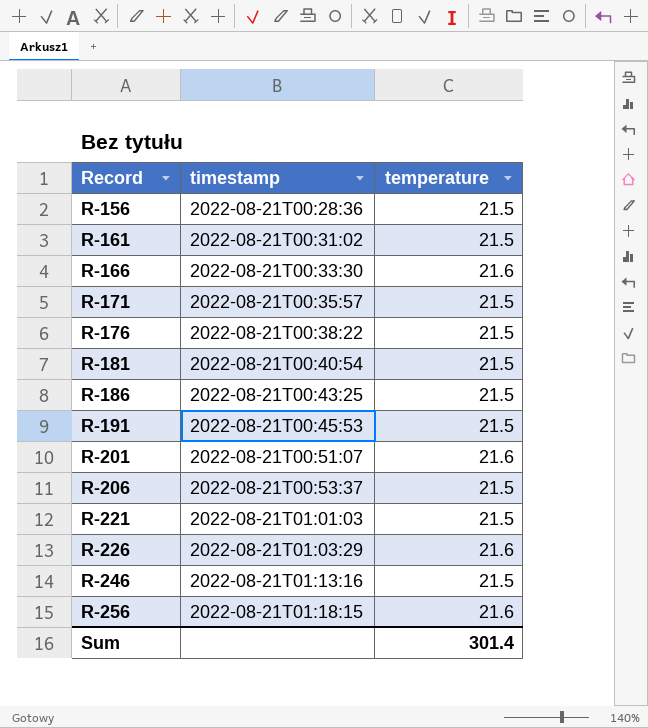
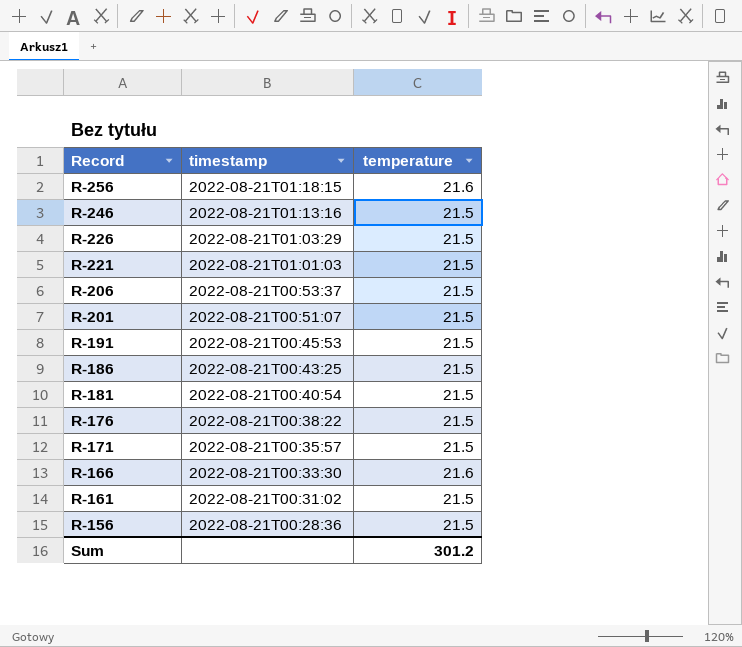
row order: Record ascending -> Record descending
R-226 | temperature: 21.6 -> 21.5
R-201 | temperature: 21.6 -> 21.5
Sum | temperature: 301.4 -> 301.2

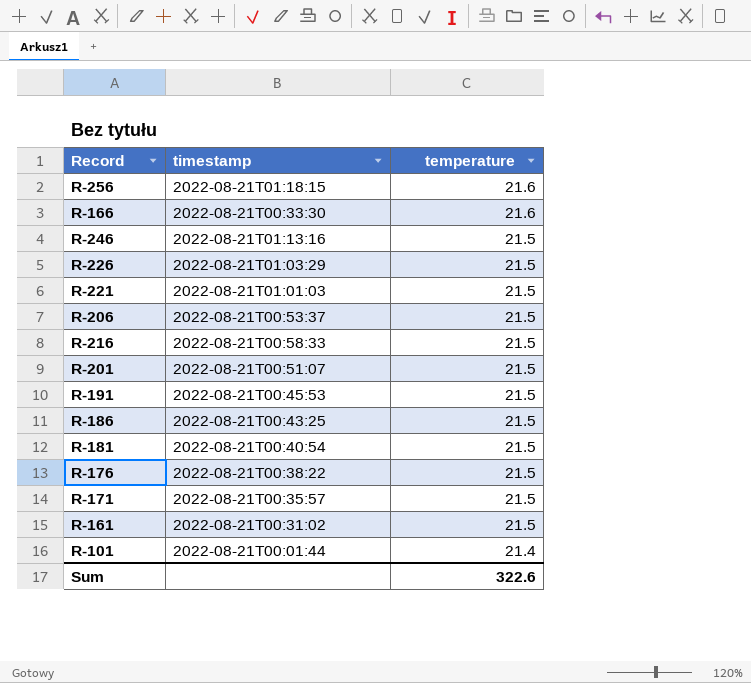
row order: Record descending -> temperature descending
row R-156: 2022-08-21T00:28:36 | 21.5 -> none
row R-216: none -> 2022-08-21T00:58:33 | 21.5
row R-101: none -> 2022-08-21T00:01:44 | 21.4
Sum | temperature: 301.2 -> 322.6

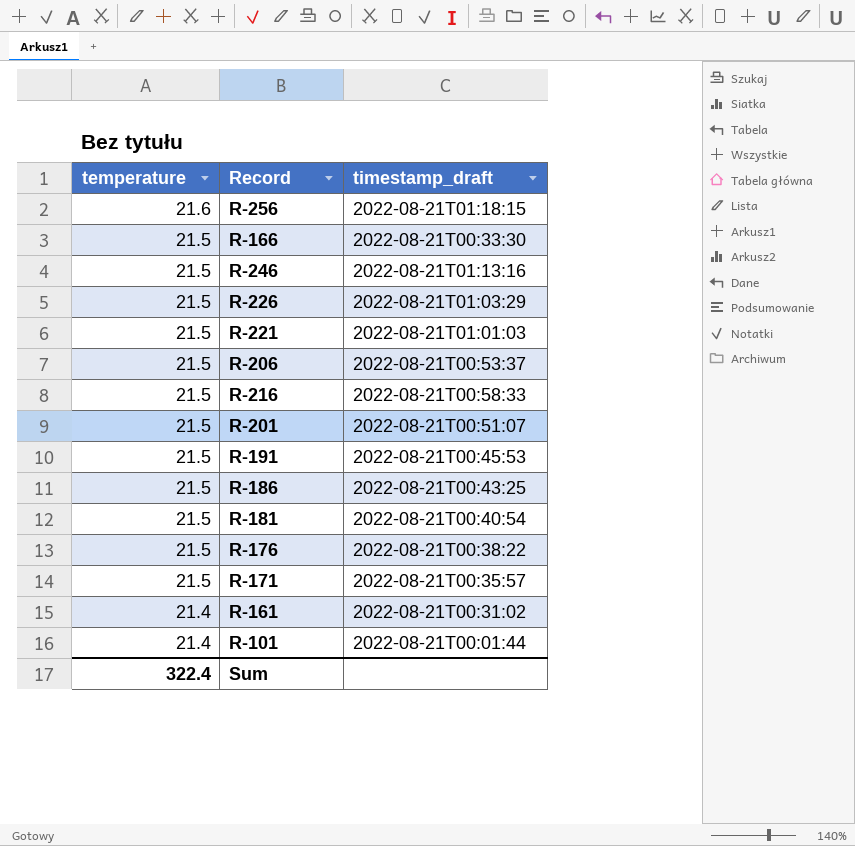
column temperature | position: 3 -> 1
column name: timestamp -> timestamp_draft
R-166 | temperature: 21.6 -> 21.5
R-161 | temperature: 21.5 -> 21.4
Sum | temperature: 322.6 -> 322.4

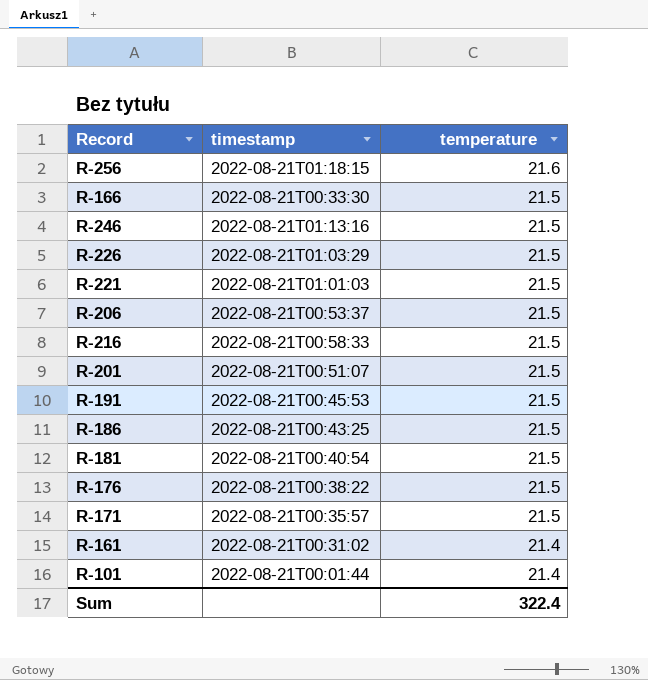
column name: timestamp_draft -> timestamp
column temperature | position: 1 -> 3

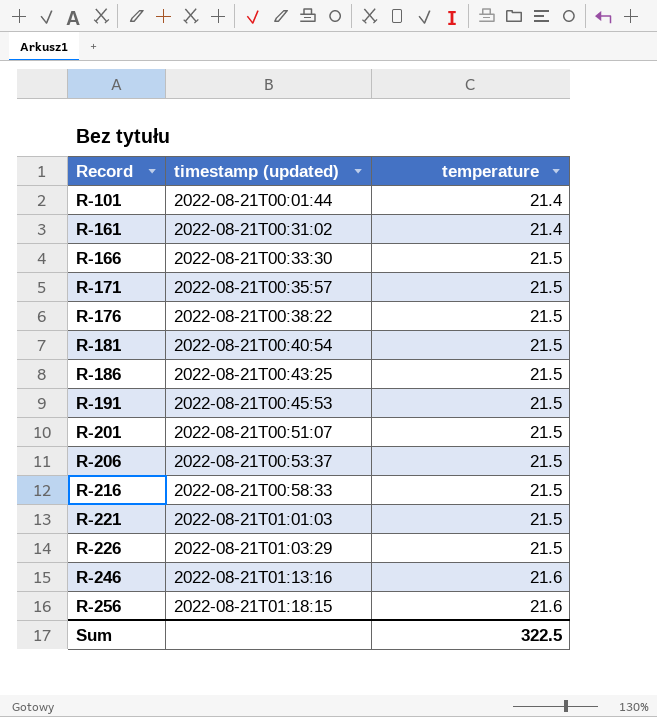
row order: temperature descending -> Record ascending
column name: timestamp -> timestamp (updated)
R-246 | temperature: 21.5 -> 21.6
Sum | temperature: 322.4 -> 322.5

